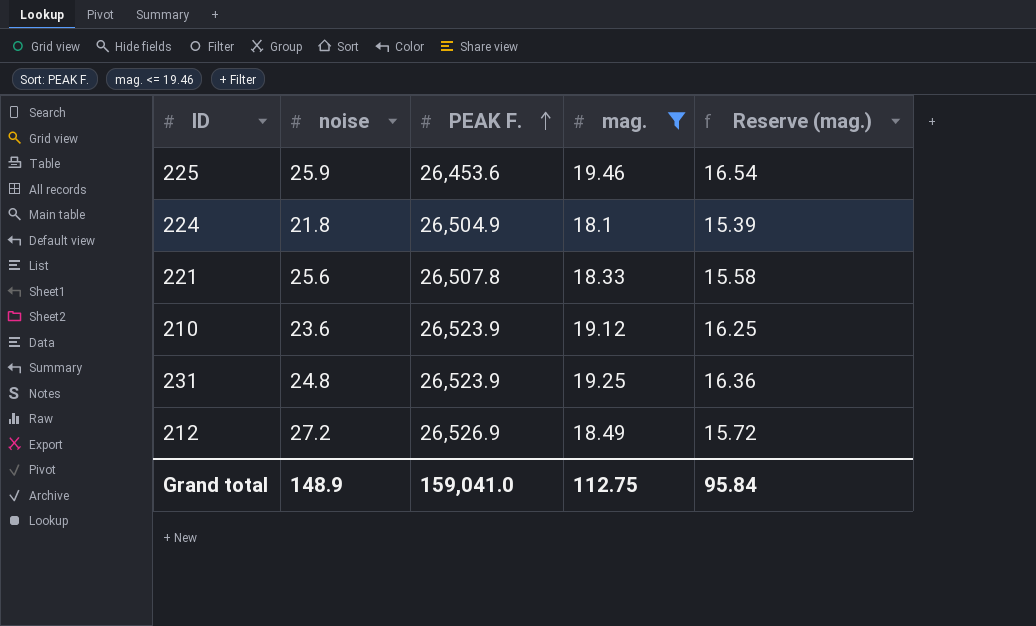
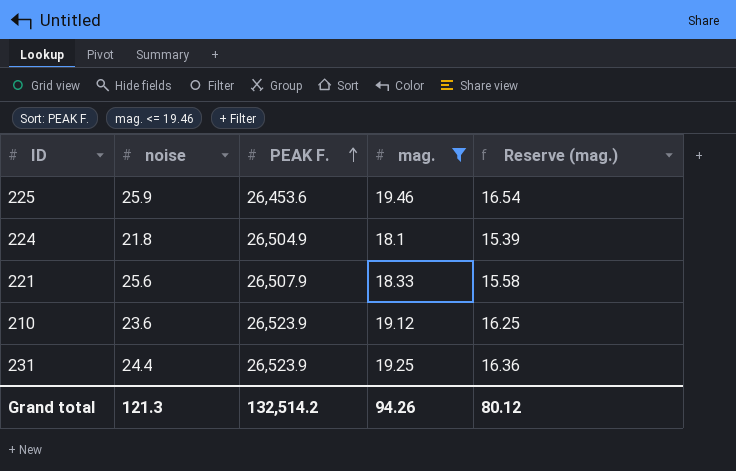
row 212: 27.2 | 26,526.9 | 18.49 | 15.72 -> none
221 | PEAK F.: 26,507.8 -> 26,507.9
231 | noise: 24.8 -> 24.4
Grand total | noise: 148.9 -> 121.3
Grand total | PEAK F.: 159,041.0 -> 132,514.2
Grand total | mag.: 112.75 -> 94.26
Grand total | Reserve (mag.): 95.84 -> 80.12

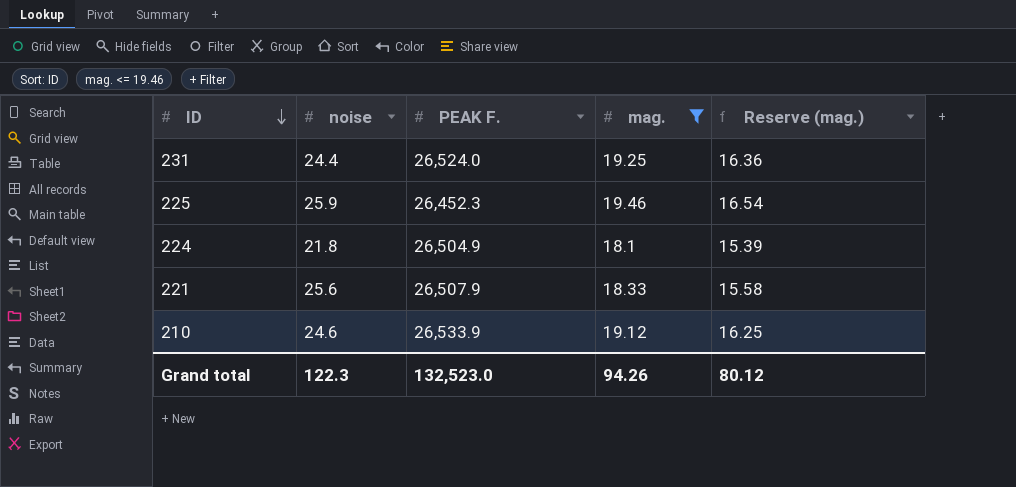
row order: PEAK F. ascending -> ID descending
231 | PEAK F.: 26,523.9 -> 26,524.0
225 | PEAK F.: 26,453.6 -> 26,452.3
210 | noise: 23.6 -> 24.6
210 | PEAK F.: 26,523.9 -> 26,533.9
Grand total | noise: 121.3 -> 122.3
Grand total | PEAK F.: 132,514.2 -> 132,523.0

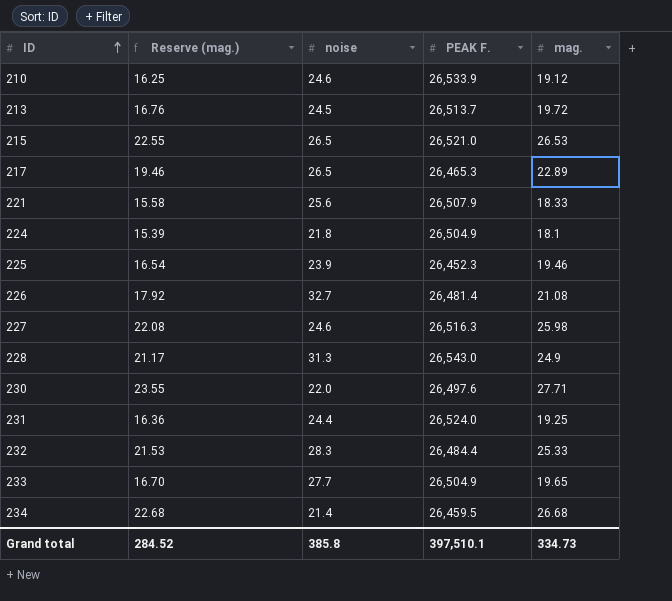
filter: mag. <= 19.46 -> none
row order: ID descending -> ID ascending
column Reserve (mag.) | position: 5 -> 2
225 | noise: 25.9 -> 23.9
Grand total | Reserve (mag.): 80.12 -> 284.52
Grand total | noise: 122.3 -> 385.8
Grand total | PEAK F.: 132,523.0 -> 397,510.1
Grand total | mag.: 94.26 -> 334.73

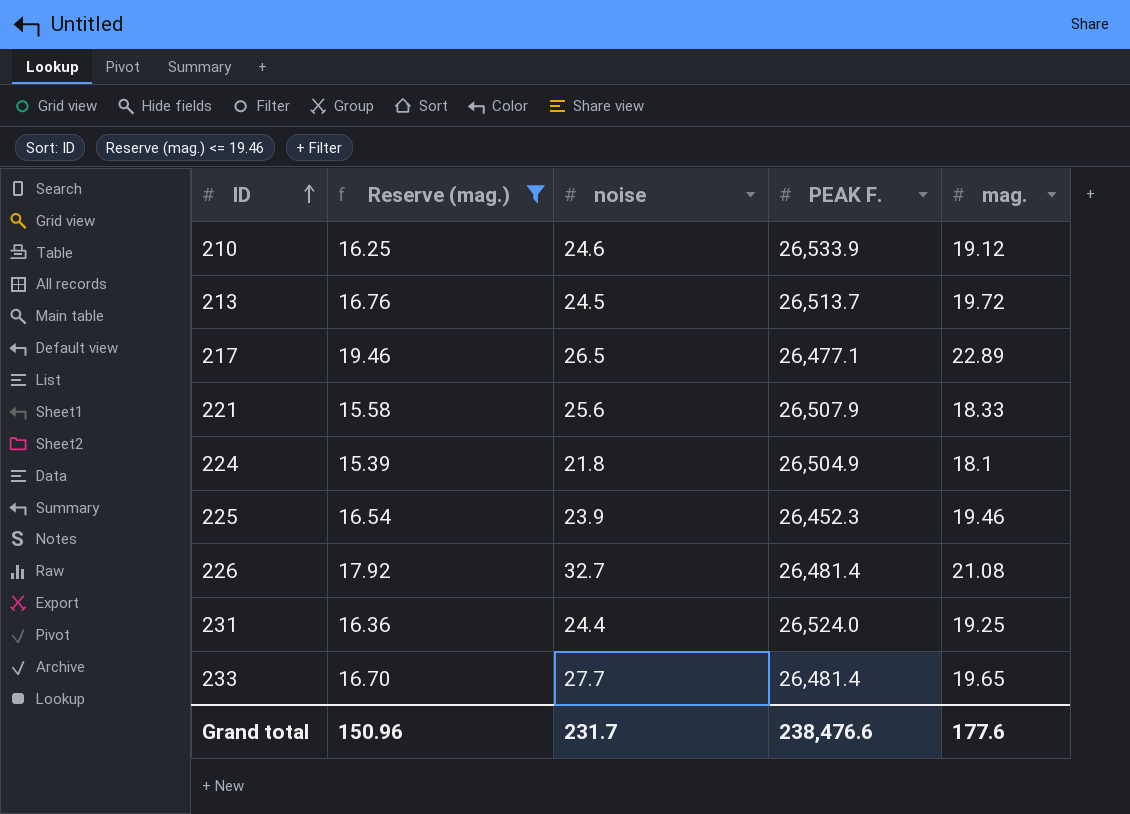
filter: none -> Reserve (mag.) <= 19.46
217 | PEAK F.: 26,465.3 -> 26,477.1
233 | PEAK F.: 26,504.9 -> 26,481.4
Grand total | Reserve (mag.): 284.52 -> 150.96
Grand total | noise: 385.8 -> 231.7
Grand total | PEAK F.: 397,510.1 -> 238,476.6
Grand total | mag.: 334.73 -> 177.6

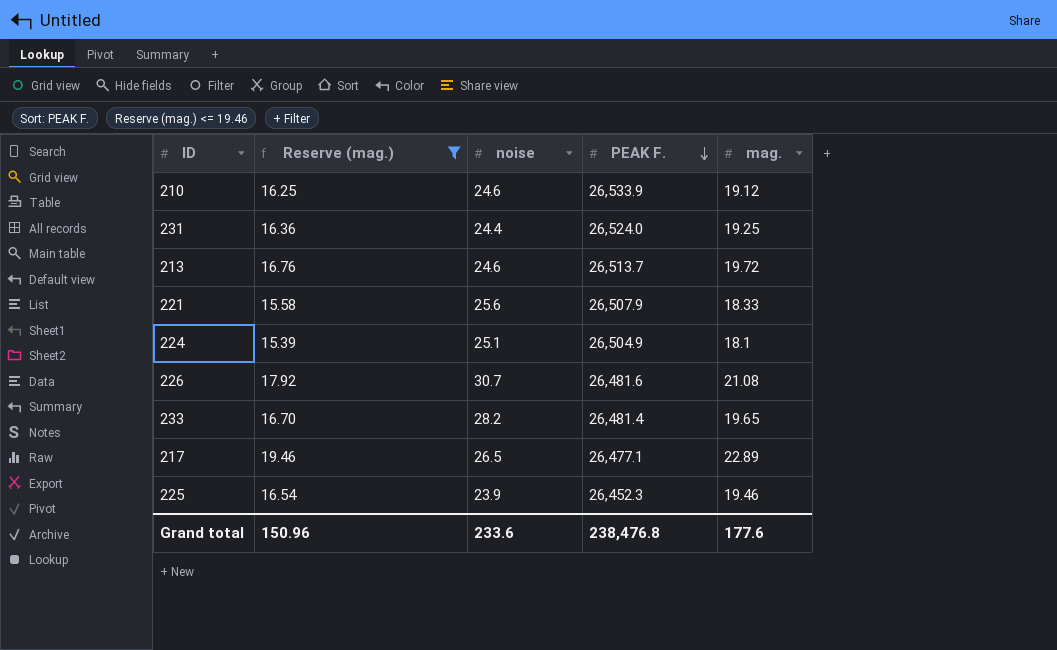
row order: ID ascending -> PEAK F. descending
213 | noise: 24.5 -> 24.6
224 | noise: 21.8 -> 25.1
226 | noise: 32.7 -> 30.7
226 | PEAK F.: 26,481.4 -> 26,481.6
233 | noise: 27.7 -> 28.2
Grand total | noise: 231.7 -> 233.6
Grand total | PEAK F.: 238,476.6 -> 238,476.8

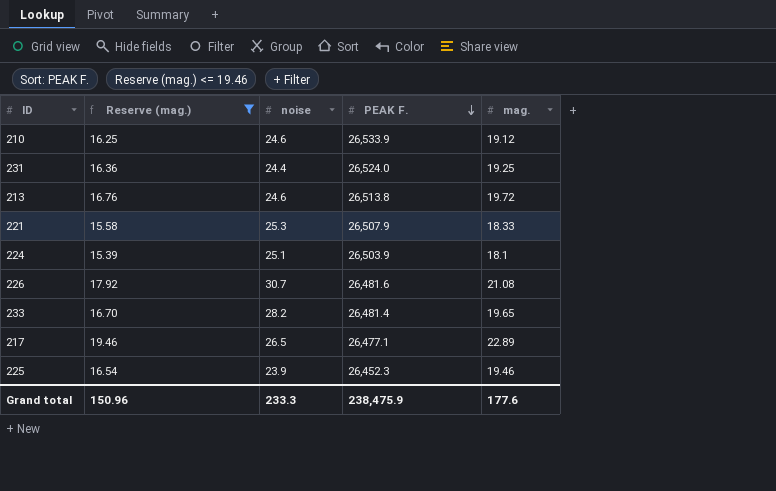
213 | PEAK F.: 26,513.7 -> 26,513.8
221 | noise: 25.6 -> 25.3
224 | PEAK F.: 26,504.9 -> 26,503.9
Grand total | noise: 233.6 -> 233.3
Grand total | PEAK F.: 238,476.8 -> 238,475.9

